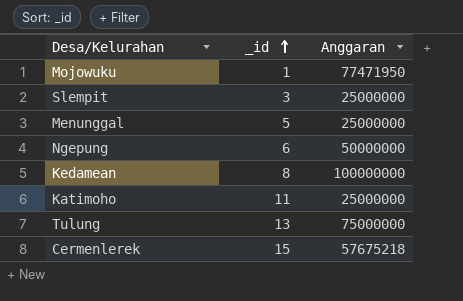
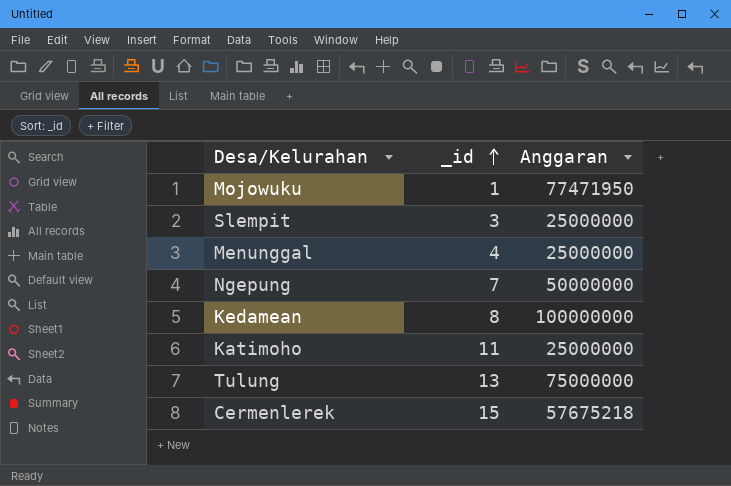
Menunggal | _id: 5 -> 4
Ngepung | _id: 6 -> 7

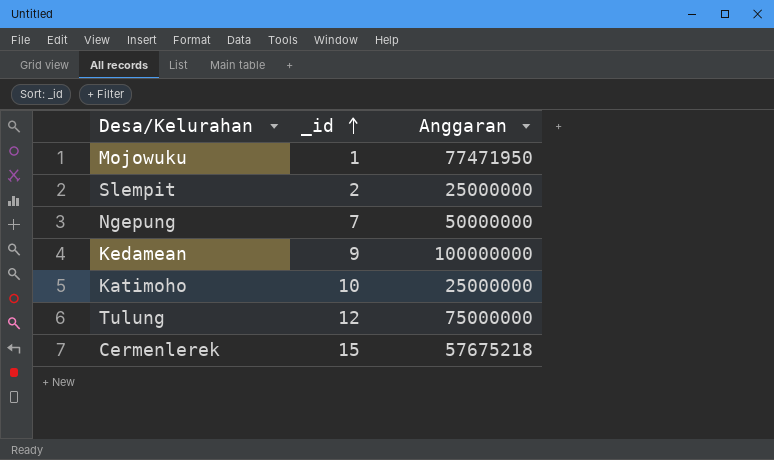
row Menunggal: 4 | 25000000 -> none
Slempit | _id: 3 -> 2
Kedamean | _id: 8 -> 9
Katimoho | _id: 11 -> 10
Tulung | _id: 13 -> 12

